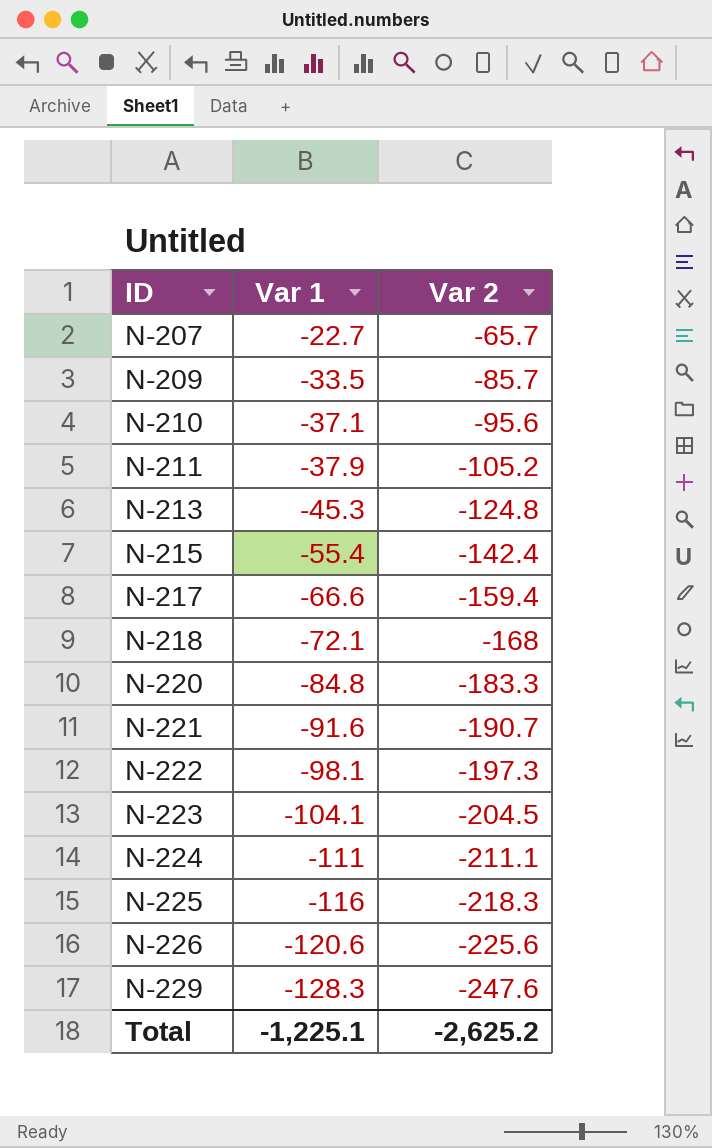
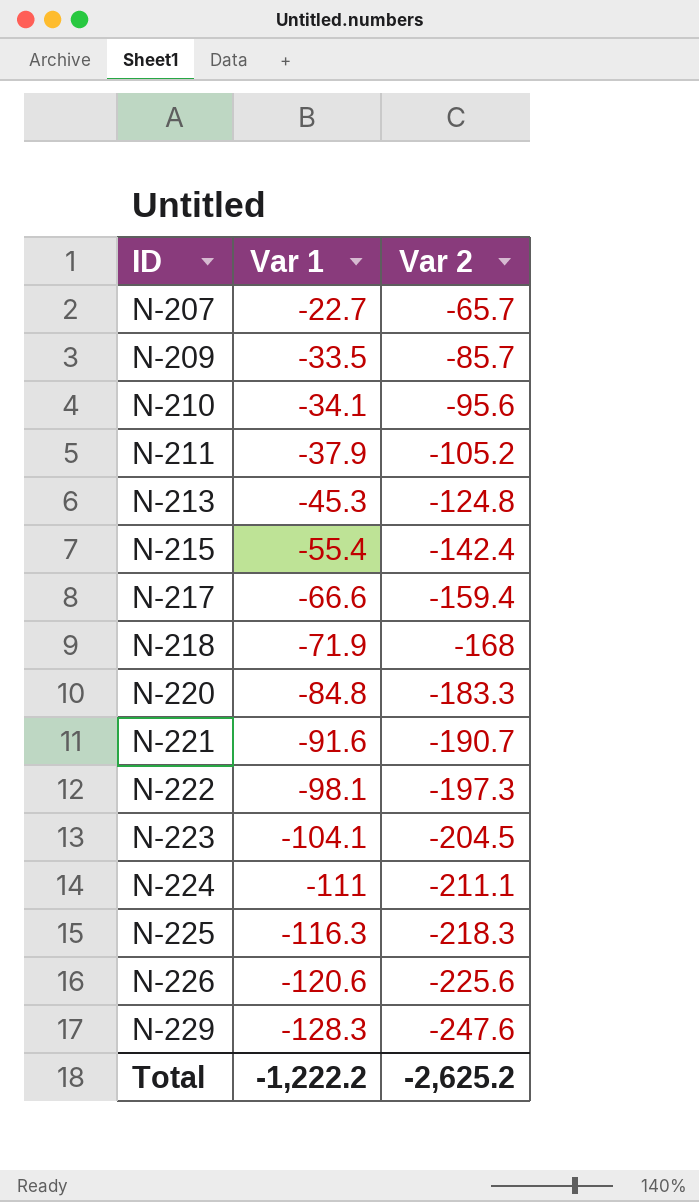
N-210 | Var 1: -37.1 -> -34.1
N-218 | Var 1: -72.1 -> -71.9
N-225 | Var 1: -116 -> -116.3
Total | Var 1: -1,225.1 -> -1,222.2

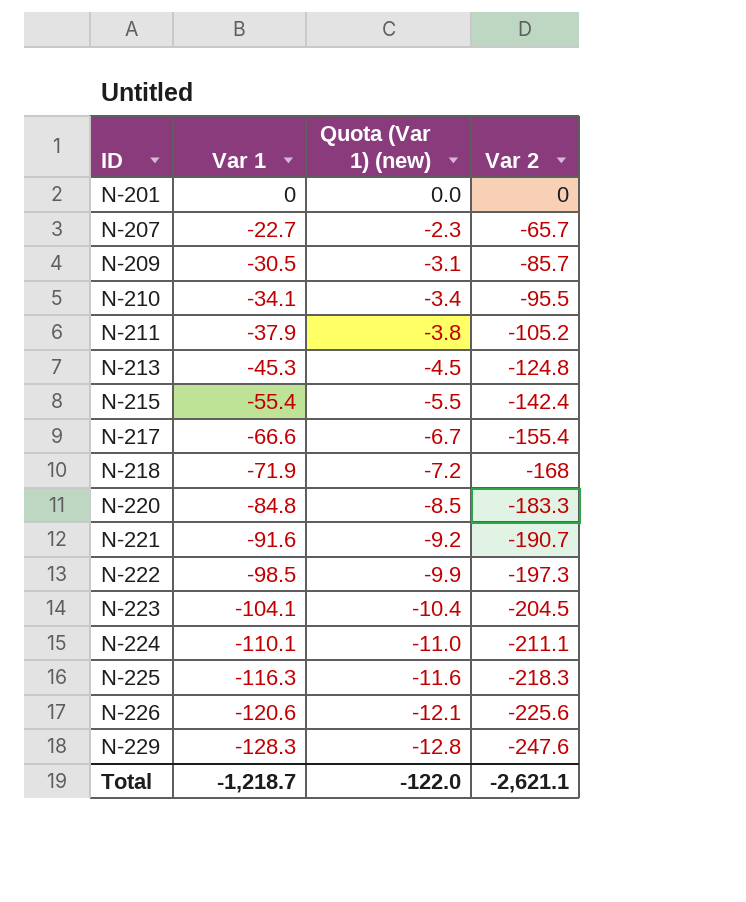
column Quota (Var 1) (new) | formula: none -> [Var 1] * 0.1
row N-201: none -> 0 | 0.0 | 0
N-209 | Var 1: -33.5 -> -30.5
N-210 | Var 2: -95.6 -> -95.5
N-217 | Var 2: -159.4 -> -155.4
N-222 | Var 1: -98.1 -> -98.5
N-224 | Var 1: -111 -> -110.1
Total | Var 1: -1,222.2 -> -1,218.7
Total | Var 2: -2,625.2 -> -2,621.1

